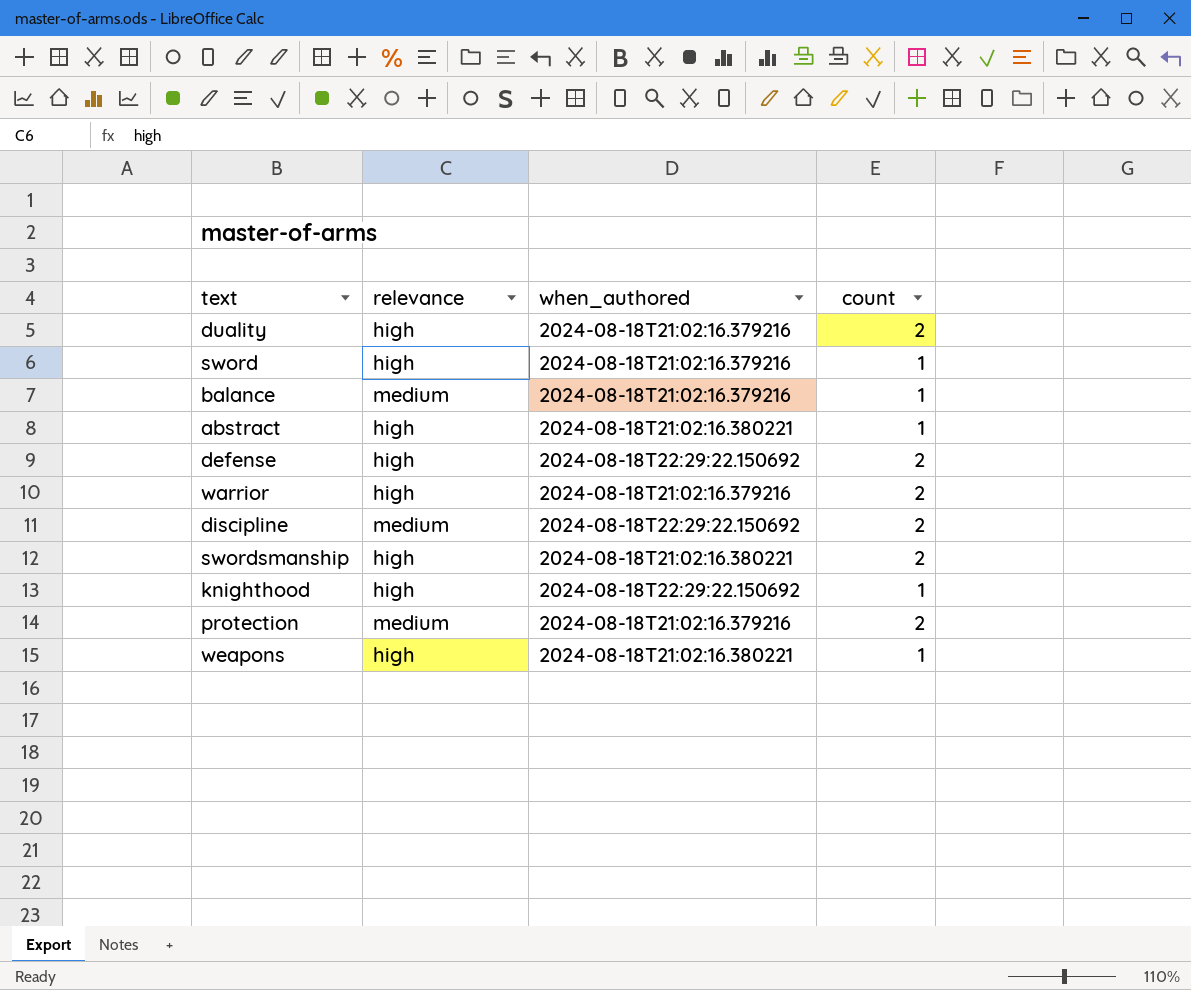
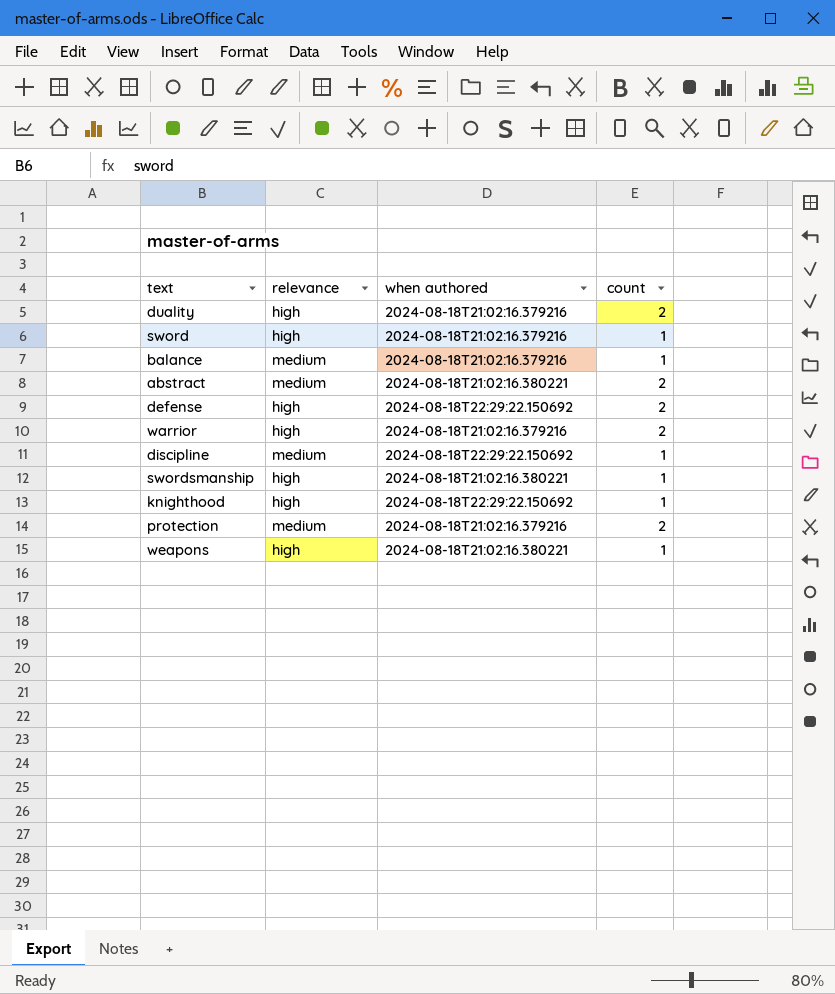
column name: when_authored -> when authored
abstract | relevance: high -> medium
abstract | count: 1 -> 2
discipline | count: 2 -> 1
swordsmanship | count: 2 -> 1

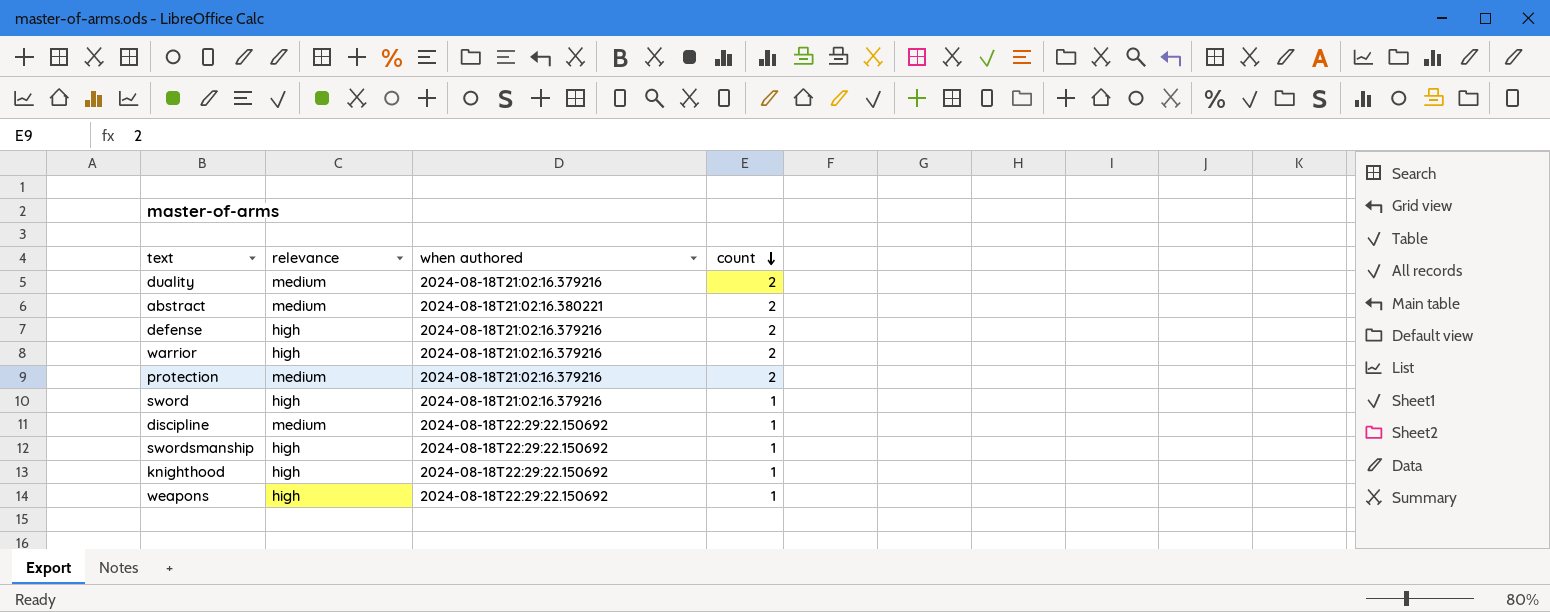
row order: none -> count descending
row balance: medium | 2024-08-18T21:02:16.379216 | 1 -> none
duality | relevance: high -> medium
defense | when authored: 2024-08-18T22:29:22.150692 -> 2024-08-18T21:02:16.379216
swordsmanship | when authored: 2024-08-18T21:02:16.380221 -> 2024-08-18T22:29:22.150692
weapons | when authored: 2024-08-18T21:02:16.380221 -> 2024-08-18T22:29:22.150692

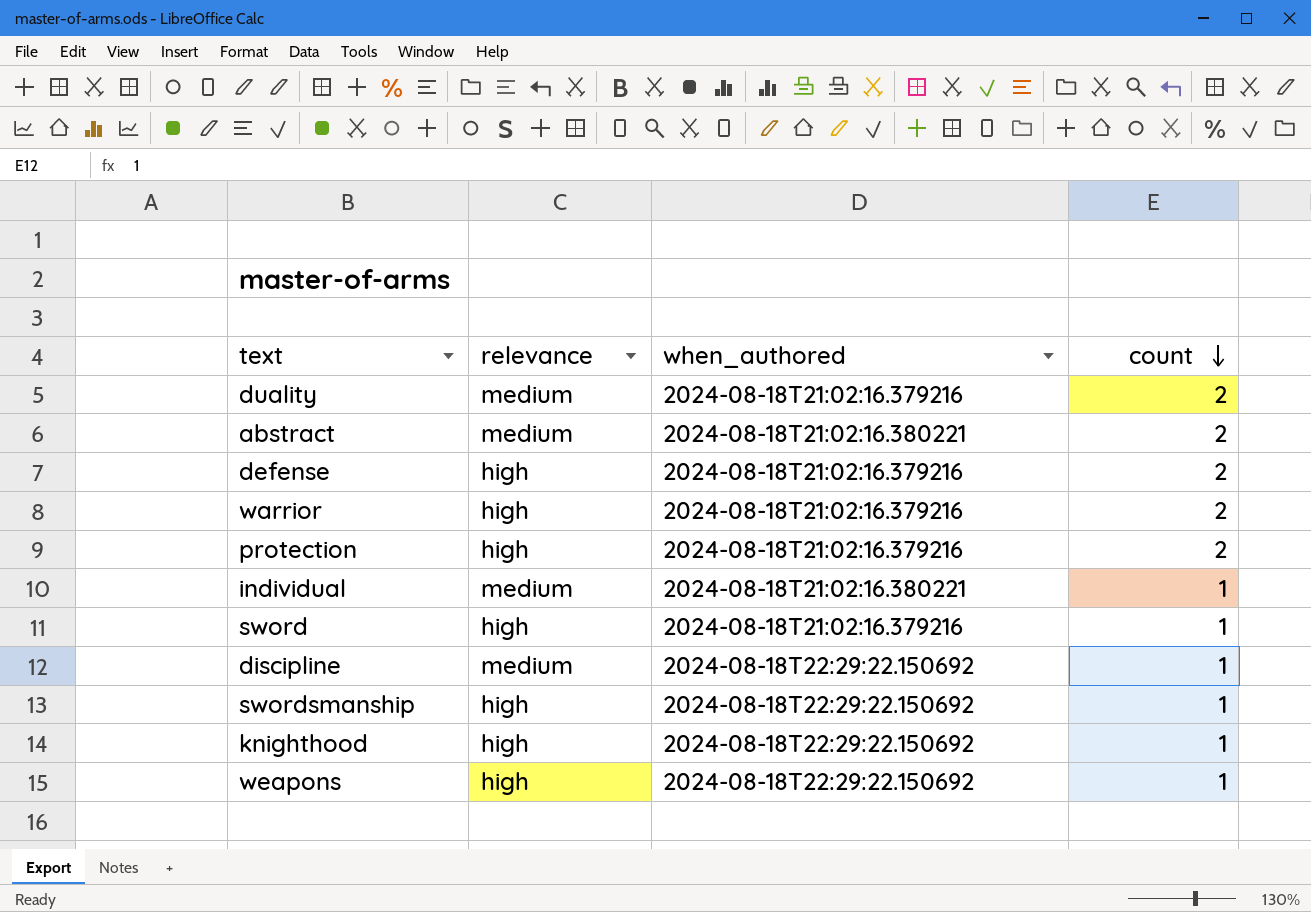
column name: when authored -> when_authored
protection | relevance: medium -> high
row individual: none -> medium | 2024-08-18T21:02:16.380221 | 1

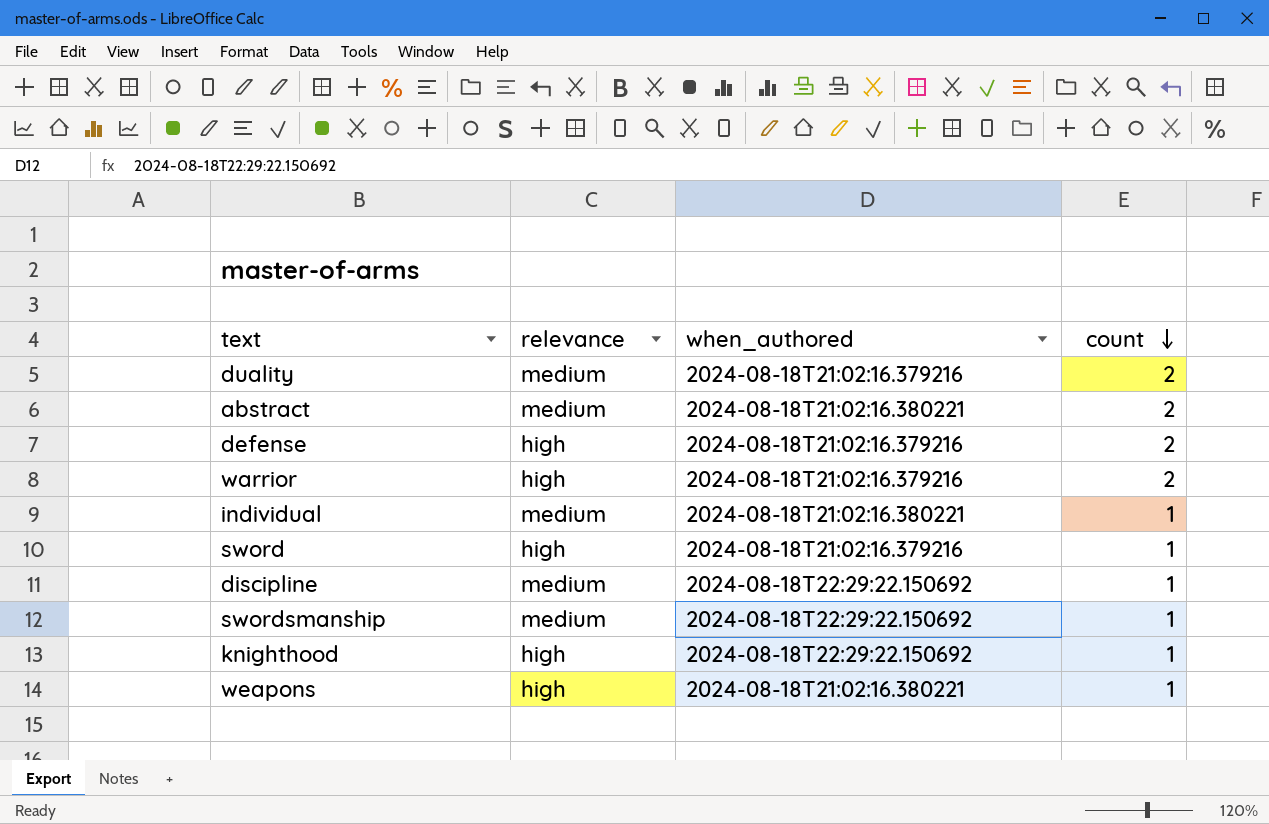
row protection: high | 2024-08-18T21:02:16.379216 | 2 -> none
swordsmanship | relevance: high -> medium
weapons | when_authored: 2024-08-18T22:29:22.150692 -> 2024-08-18T21:02:16.380221

